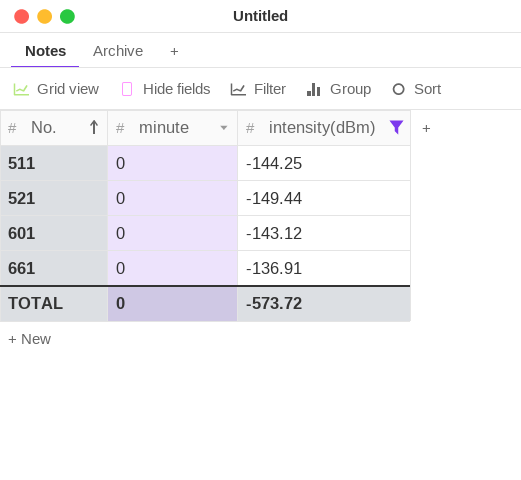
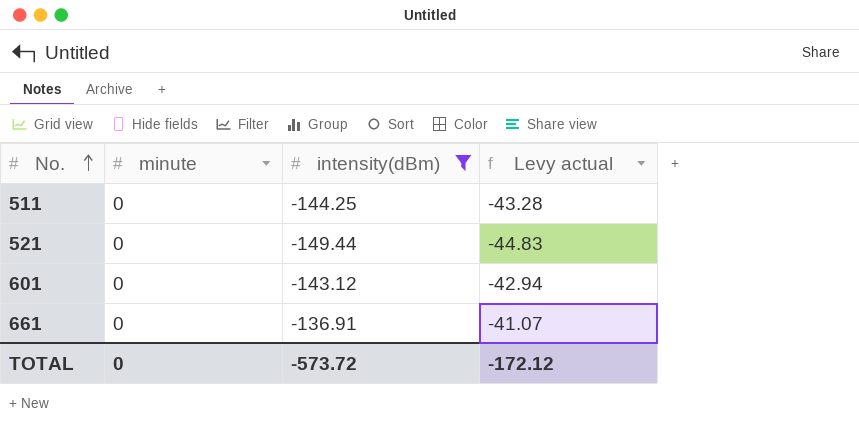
column Levy actual | formula: none -> [intensity(dBm)] * 0.3

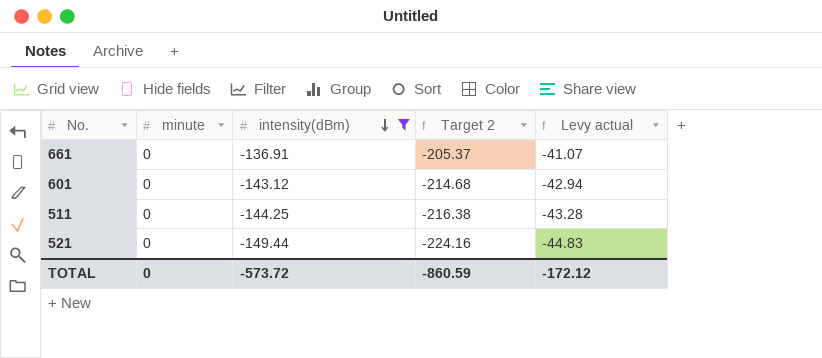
row order: No. ascending -> intensity(dBm) descending
column Target 2 | formula: none -> [intensity(dBm)] * 1.5

